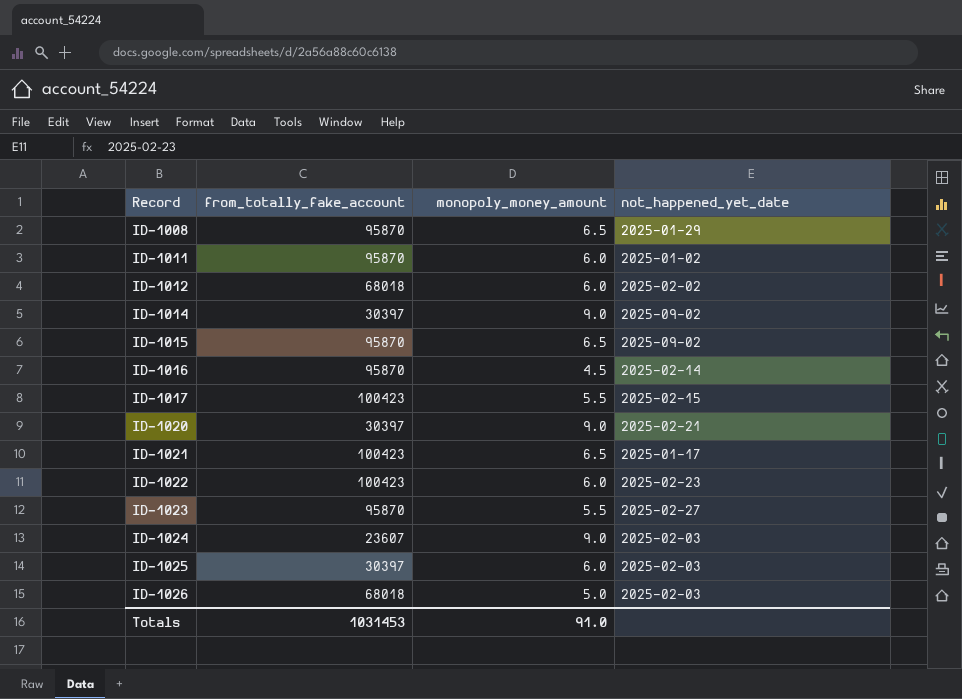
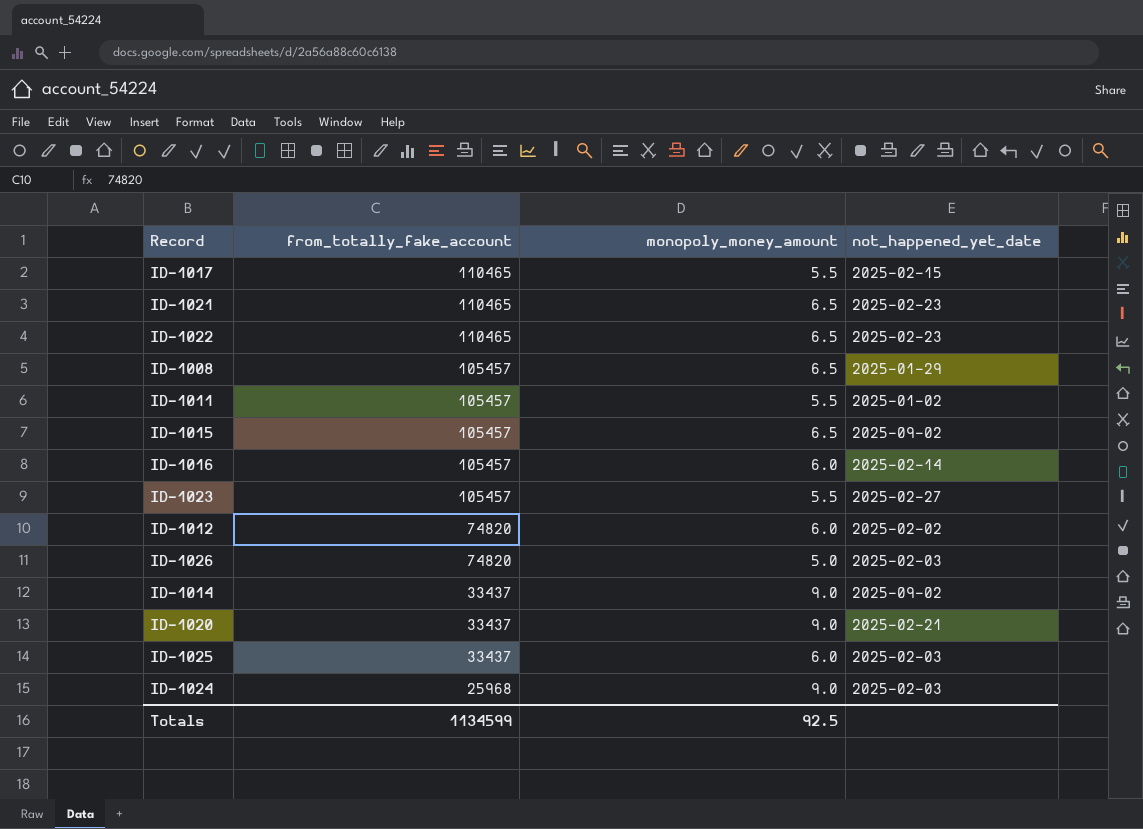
row order: Record ascending -> from_totally_fake_account descending
ID-1017 | from_totally_fake_account: 100423 -> 110465
ID-1021 | from_totally_fake_account: 100423 -> 110465
ID-1021 | not_happened_yet_date: 2025-01-17 -> 2025-02-23
ID-1022 | from_totally_fake_account: 100423 -> 110465
ID-1022 | monopoly_money_amount: 6.0 -> 6.5
ID-1008 | from_totally_fake_account: 95870 -> 105457
ID-1011 | from_totally_fake_account: 95870 -> 105457
ID-1011 | monopoly_money_amount: 6.0 -> 5.5
ID-1015 | from_totally_fake_account: 95870 -> 105457
ID-1016 | from_totally_fake_account: 95870 -> 105457
ID-1016 | monopoly_money_amount: 4.5 -> 6.0
ID-1023 | from_totally_fake_account: 95870 -> 105457
ID-1012 | from_totally_fake_account: 68018 -> 74820
ID-1026 | from_totally_fake_account: 68018 -> 74820
ID-1014 | from_totally_fake_account: 30397 -> 33437
ID-1020 | from_totally_fake_account: 30397 -> 33437
ID-1025 | from_totally_fake_account: 30397 -> 33437
ID-1024 | from_totally_fake_account: 23607 -> 25968
Totals | from_totally_fake_account: 1031453 -> 1134599
Totals | monopoly_money_amount: 91.0 -> 92.5

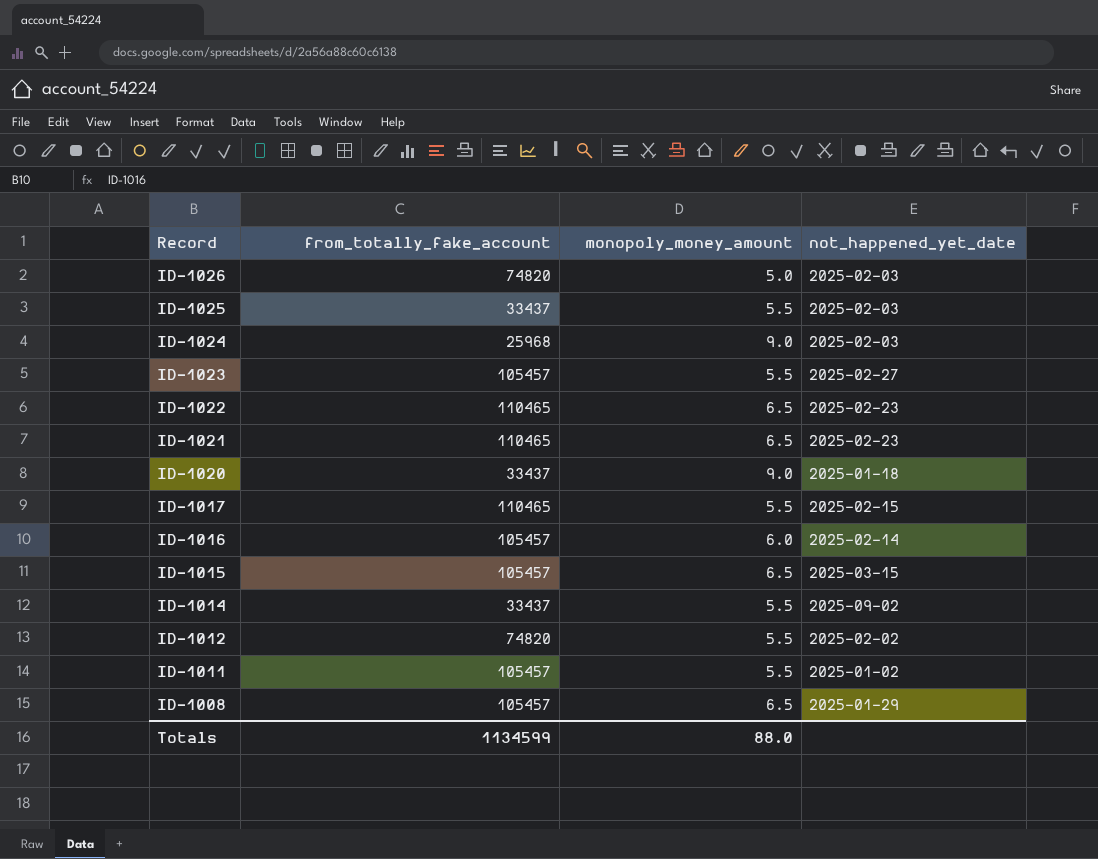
row order: from_totally_fake_account descending -> Record descending
ID-1025 | monopoly_money_amount: 6.0 -> 5.5
ID-1020 | not_happened_yet_date: 2025-02-21 -> 2025-01-18
ID-1015 | not_happened_yet_date: 2025-09-02 -> 2025-03-15
ID-1014 | monopoly_money_amount: 9.0 -> 5.5
ID-1012 | monopoly_money_amount: 6.0 -> 5.5
Totals | monopoly_money_amount: 92.5 -> 88.0

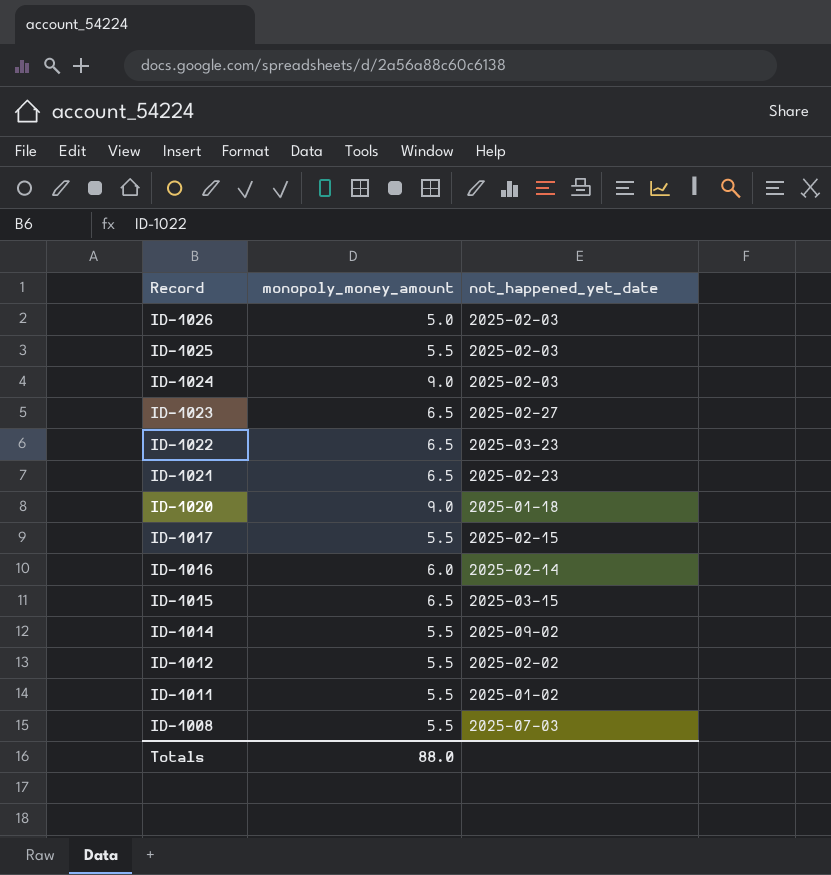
column from_totally_fake_account | position: 2 -> none
ID-1023 | monopoly_money_amount: 5.5 -> 6.5
ID-1022 | not_happened_yet_date: 2025-02-23 -> 2025-03-23
ID-1008 | monopoly_money_amount: 6.5 -> 5.5
ID-1008 | not_happened_yet_date: 2025-01-29 -> 2025-07-03

